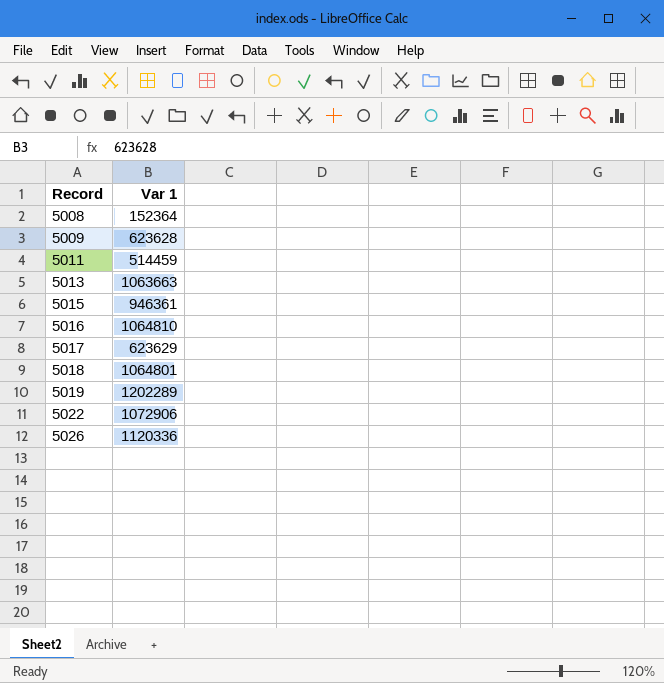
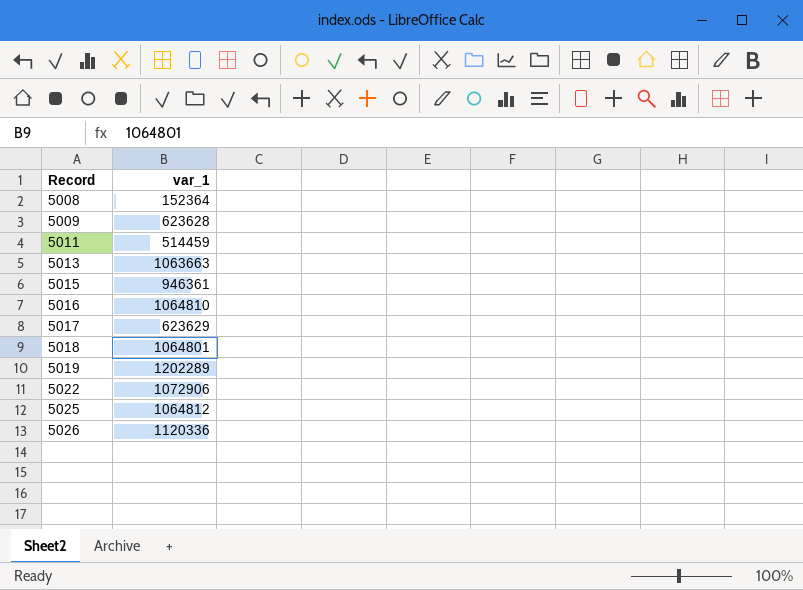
column name: Var 1 -> var_1
row 5025: none -> 1064812

